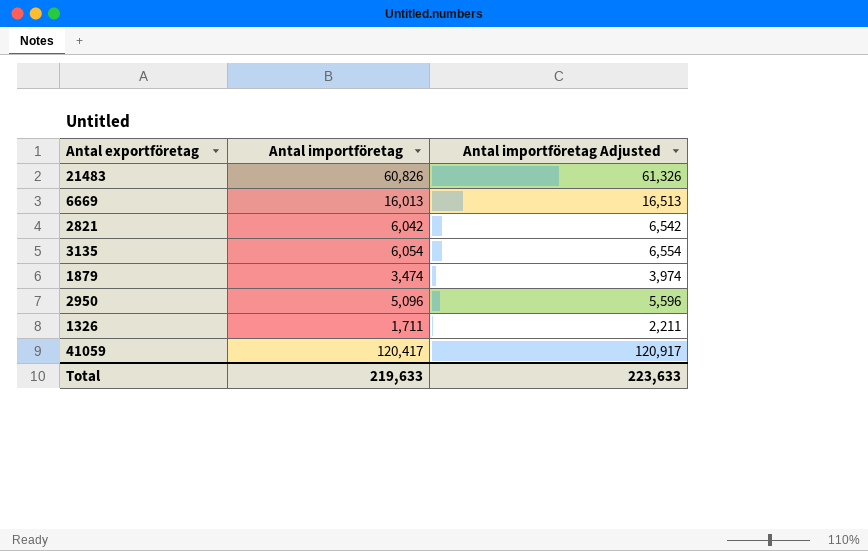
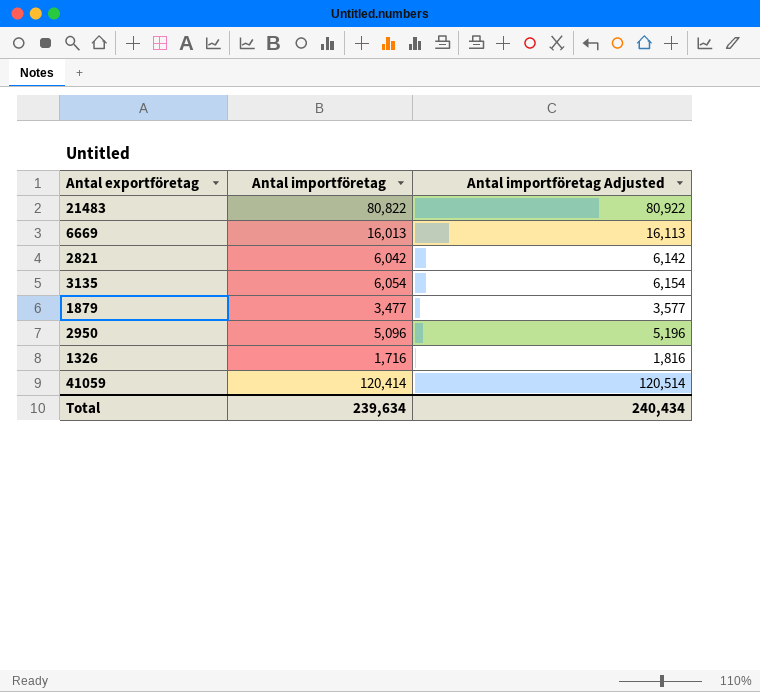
column Antal importföretag Adjusted | formula: [Antal importföretag] + 500 -> [Antal importföretag] + 100
21483 | Antal importföretag: 60,826 -> 80,822
1879 | Antal importföretag: 3,474 -> 3,477
1326 | Antal importföretag: 1,711 -> 1,716
41059 | Antal importföretag: 120,417 -> 120,414
Total | Antal importföretag: 219,633 -> 239,634
Total | Antal importföretag Adjusted: 223,633 -> 240,434

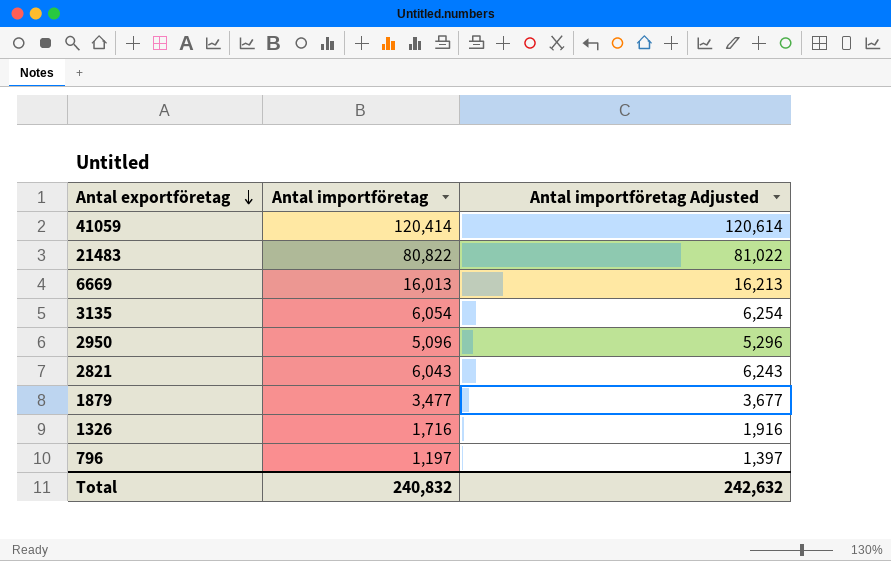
row order: none -> Antal exportföretag descending
column Antal importföretag Adjusted | formula: [Antal importföretag] + 100 -> [Antal importföretag] + 200
2821 | Antal importföretag: 6,042 -> 6,043
row 796: none -> 1,197 | 1,397
Total | Antal importföretag: 239,634 -> 240,832
Total | Antal importföretag Adjusted: 240,434 -> 242,632

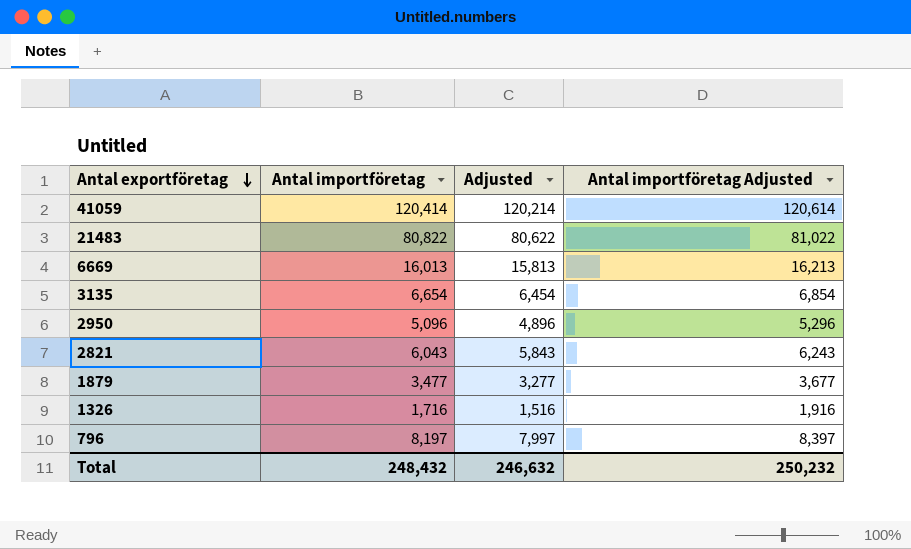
column Adjusted | formula: none -> [Antal importföretag] - 200
3135 | Antal importföretag: 6,054 -> 6,654
3135 | Antal importföretag Adjusted: 6,254 -> 6,854
796 | Antal importföretag: 1,197 -> 8,197
796 | Antal importföretag Adjusted: 1,397 -> 8,397
Total | Antal importföretag: 240,832 -> 248,432
Total | Antal importföretag Adjusted: 242,632 -> 250,232

